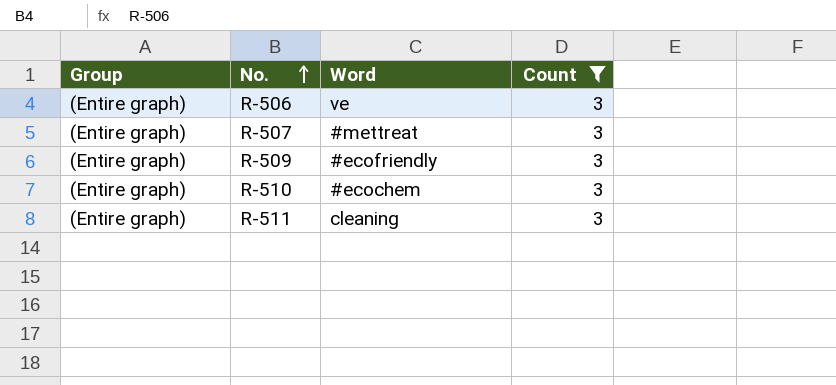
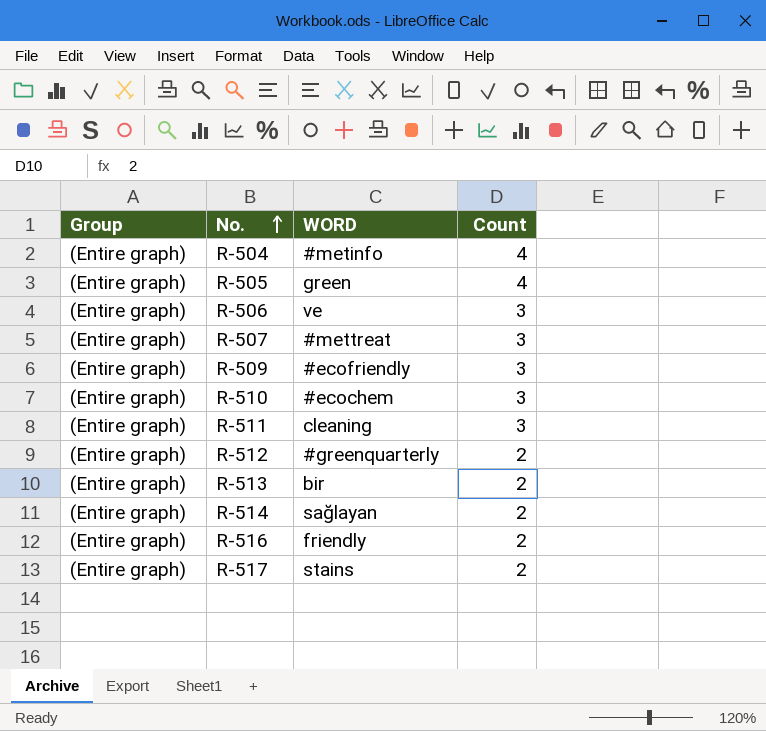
filter: Count = 3 -> none
column name: Word -> WORD

